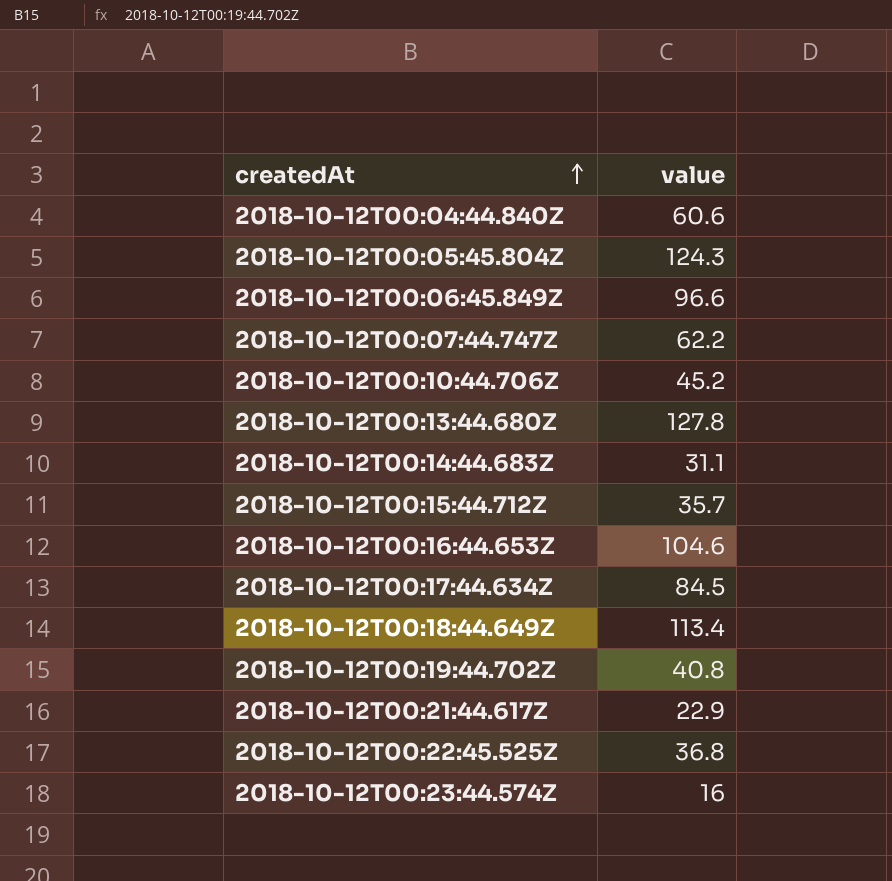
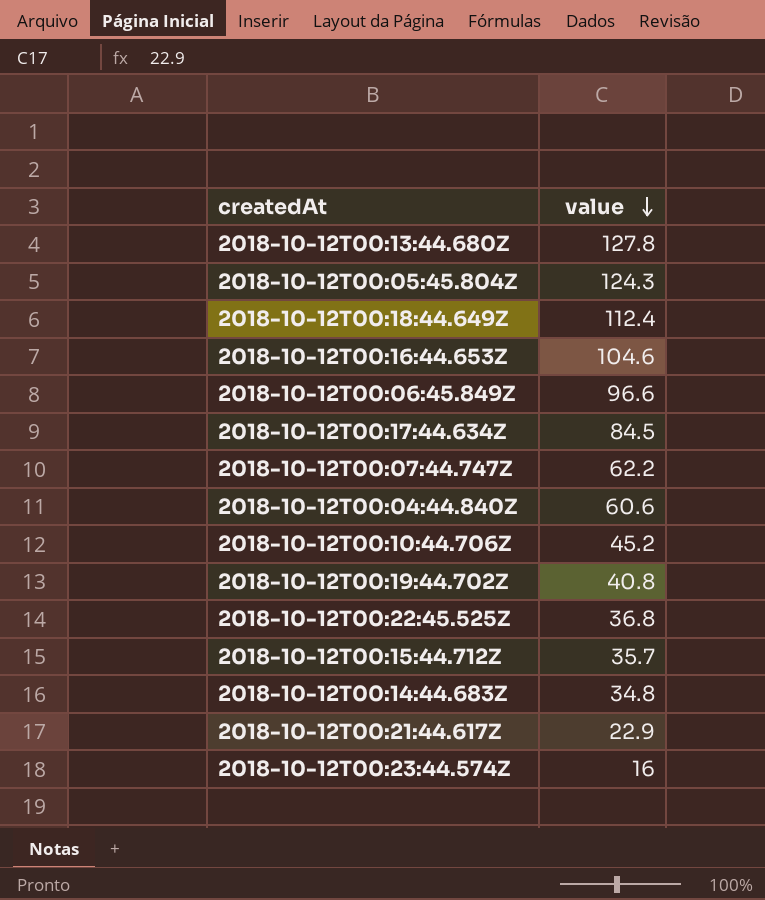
row order: createdAt ascending -> value descending
2018-10-12T00:18:44.649Z | value: 113.4 -> 112.4
2018-10-12T00:14:44.683Z | value: 31.1 -> 34.8

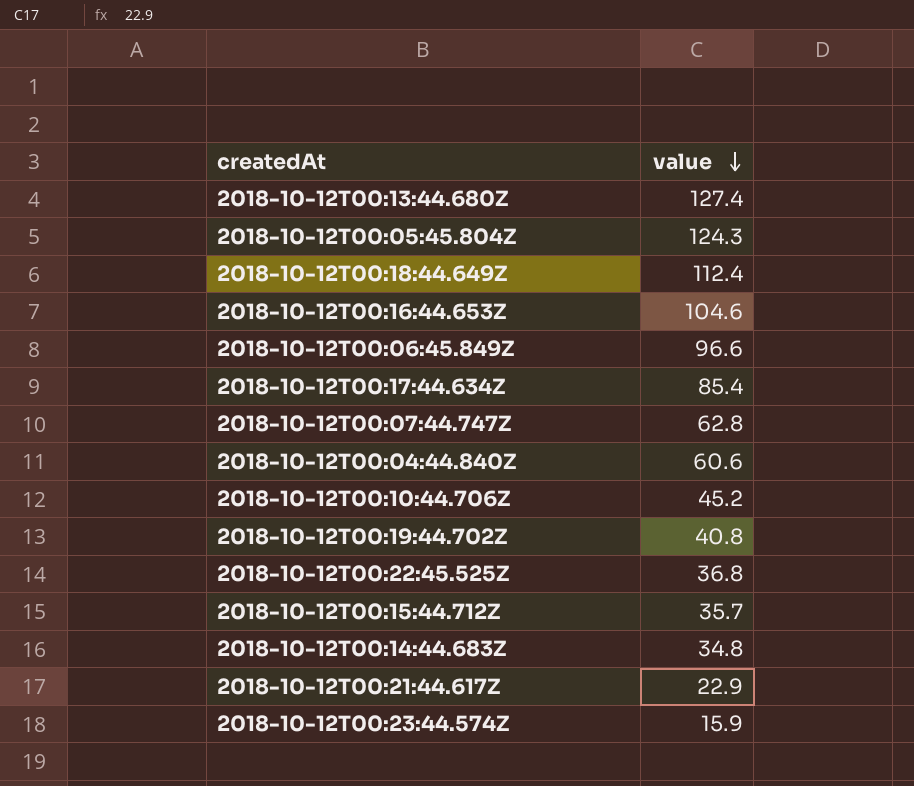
2018-10-12T00:13:44.680Z | value: 127.8 -> 127.4
2018-10-12T00:17:44.634Z | value: 84.5 -> 85.4
2018-10-12T00:07:44.747Z | value: 62.2 -> 62.8
2018-10-12T00:23:44.574Z | value: 16 -> 15.9

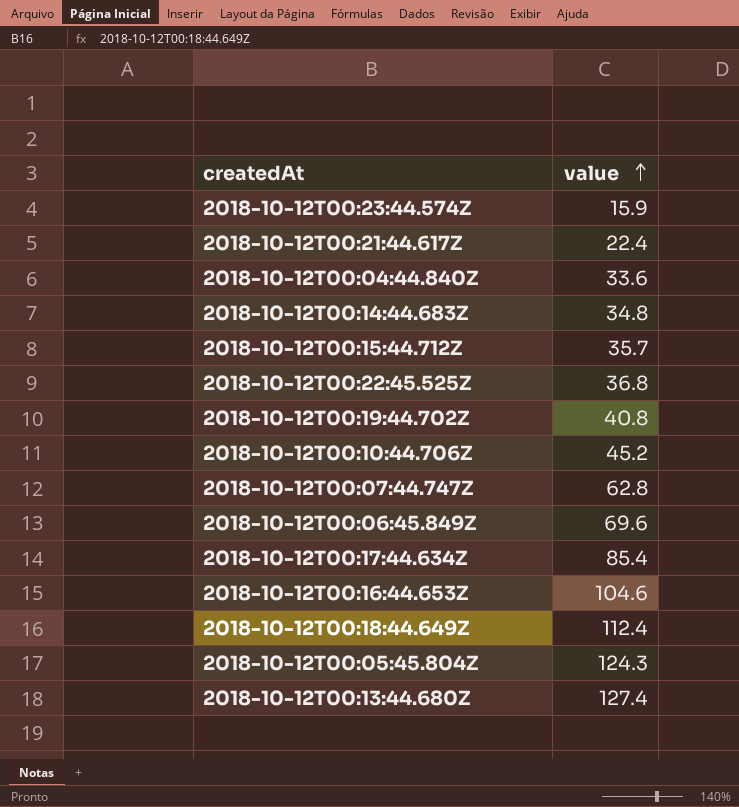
row order: value descending -> value ascending
2018-10-12T00:21:44.617Z | value: 22.9 -> 22.4
2018-10-12T00:04:44.840Z | value: 60.6 -> 33.6
2018-10-12T00:06:45.849Z | value: 96.6 -> 69.6

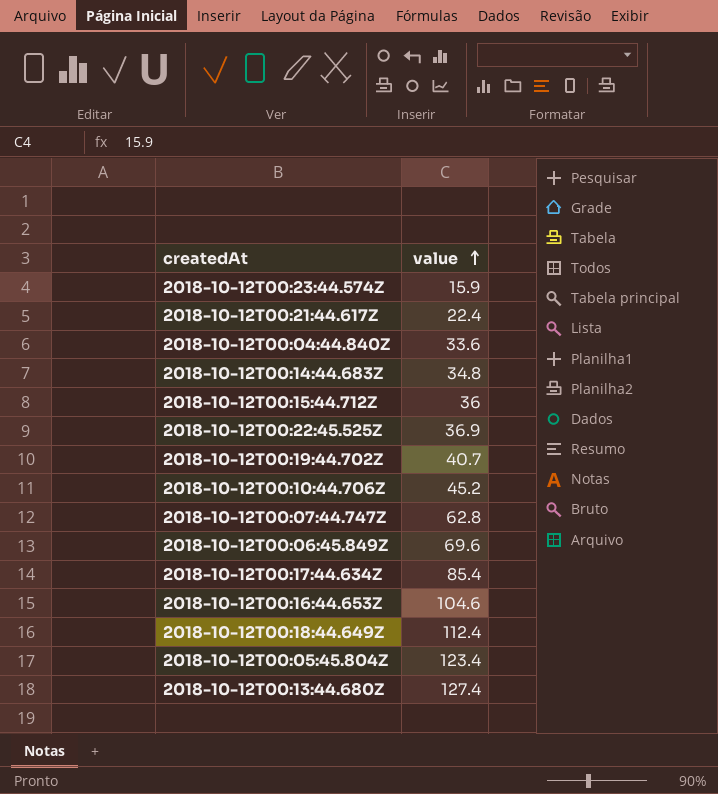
2018-10-12T00:15:44.712Z | value: 35.7 -> 36
2018-10-12T00:22:45.525Z | value: 36.8 -> 36.9
2018-10-12T00:19:44.702Z | value: 40.8 -> 40.7
2018-10-12T00:05:45.804Z | value: 124.3 -> 123.4

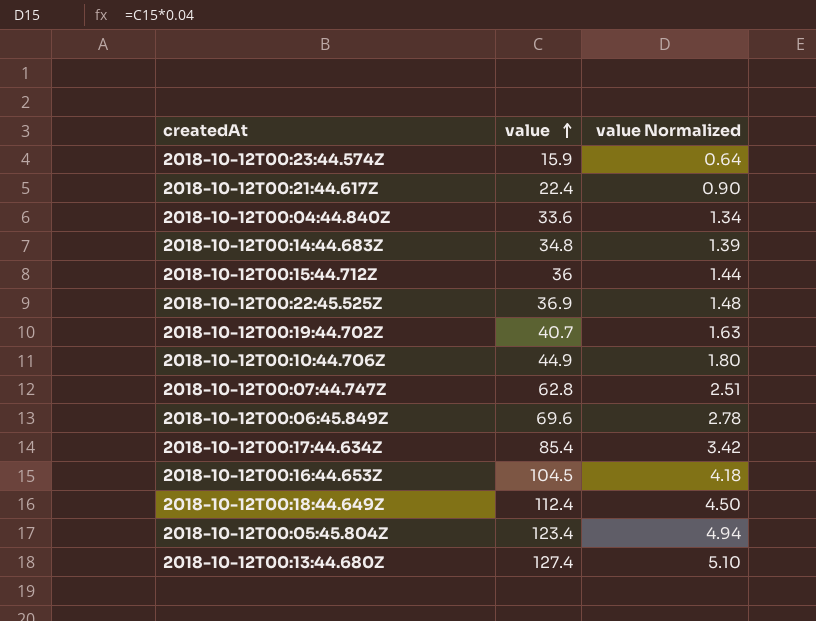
column value Normalized | formula: none -> [value] * 0.04
2018-10-12T00:10:44.706Z | value: 45.2 -> 44.9
2018-10-12T00:16:44.653Z | value: 104.6 -> 104.5

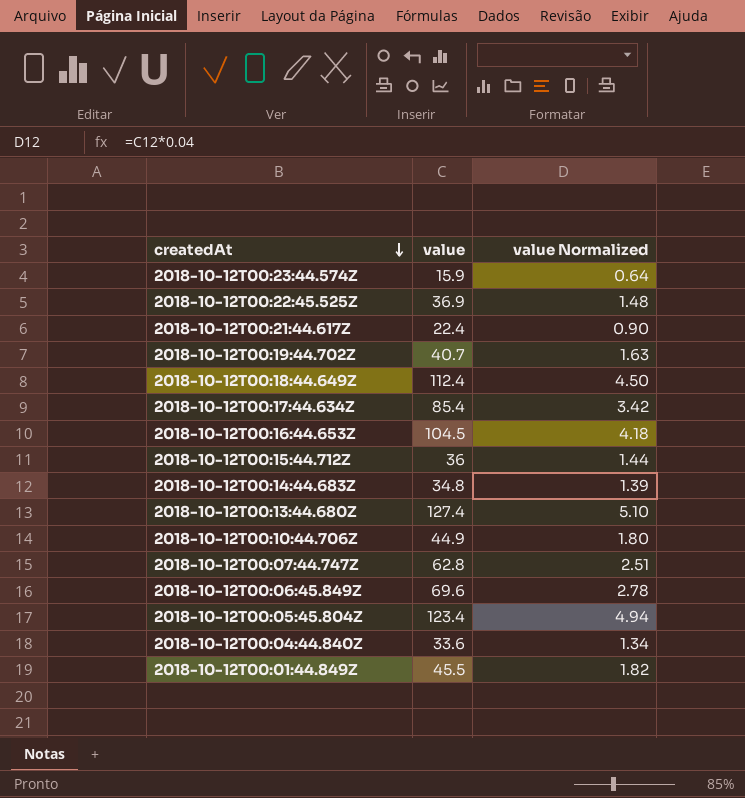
row order: value ascending -> createdAt descending
row 2018-10-12T00:01:44.849Z: none -> 45.5 | 1.82

